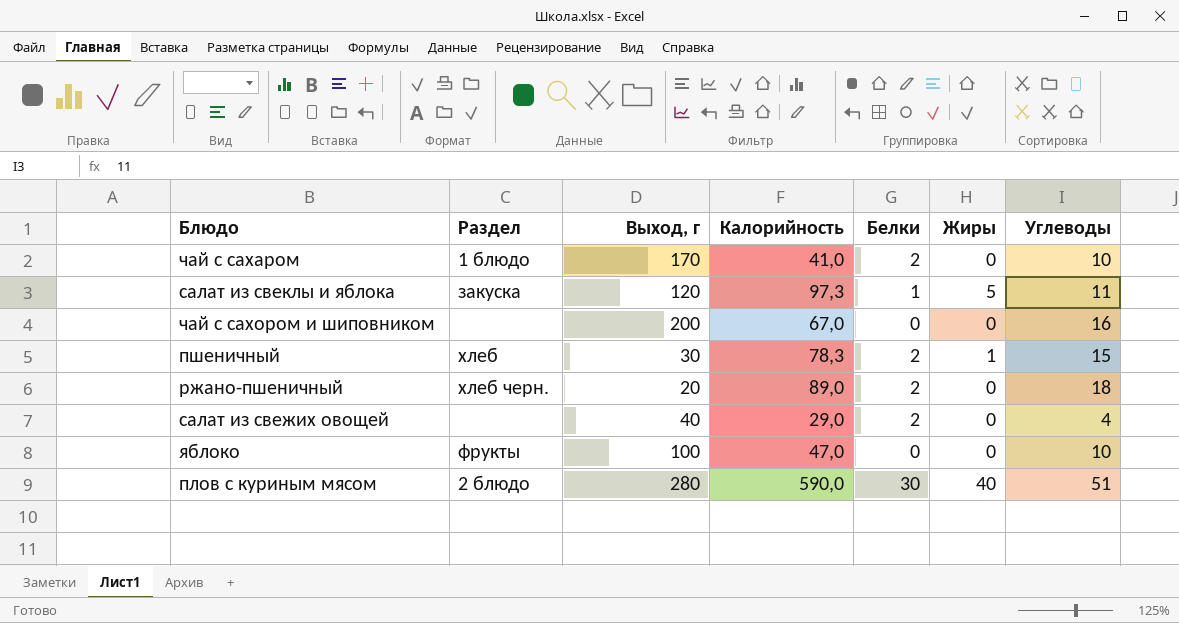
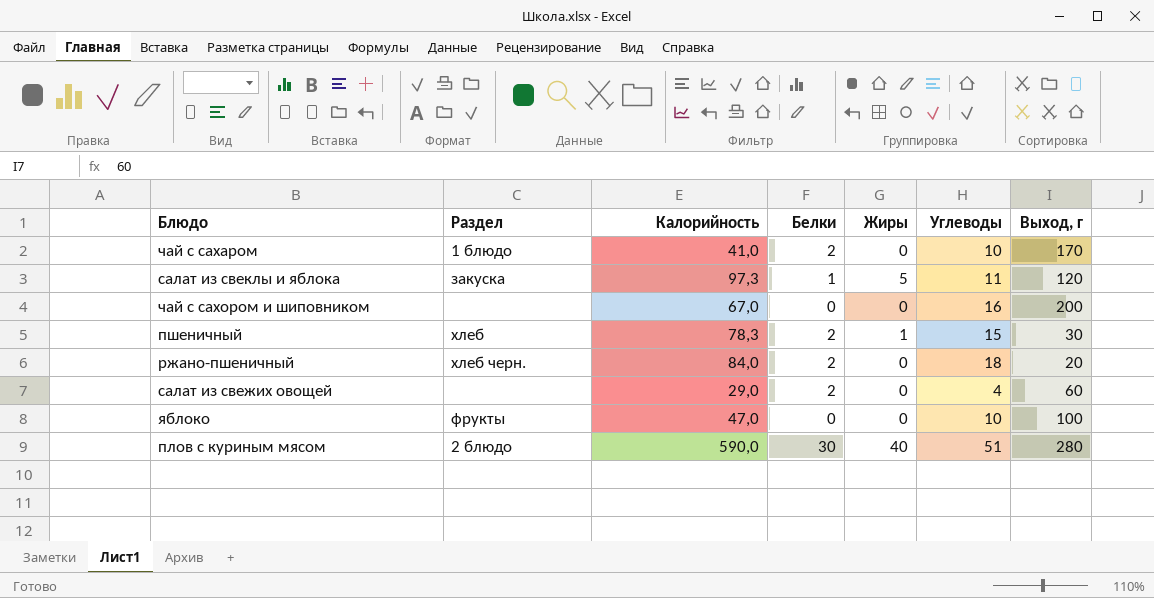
column Выход, г | position: 3 -> 7
ржано-пшеничный | Калорийность: 89,0 -> 84,0
салат из свежих овощей | Выход, г: 40 -> 60

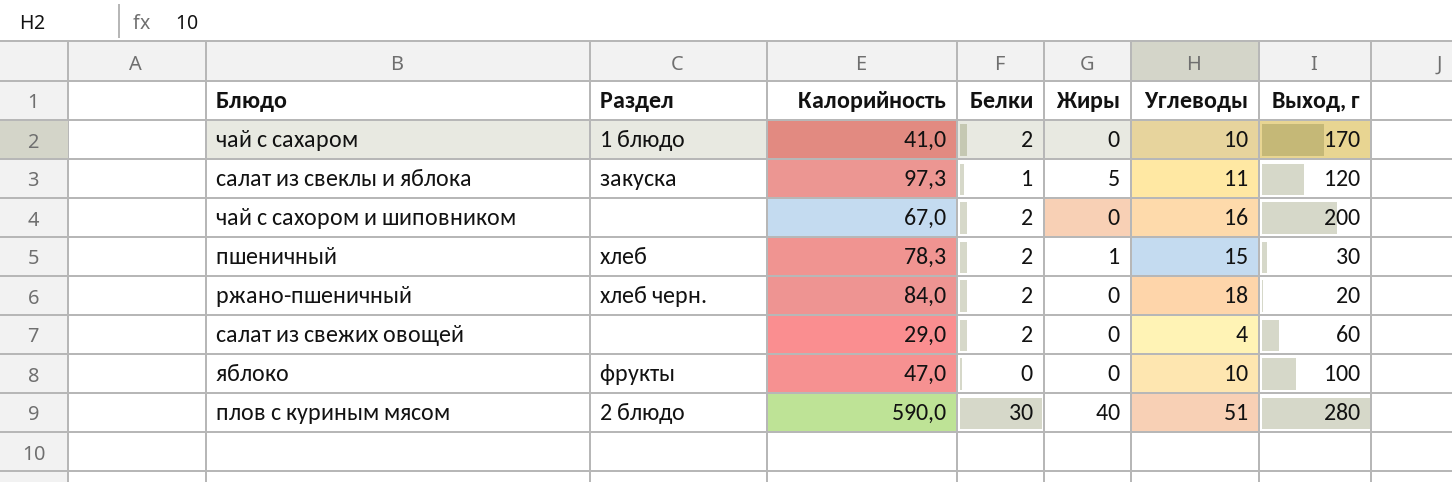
чай с сахором и шиповником | Белки: 0 -> 2

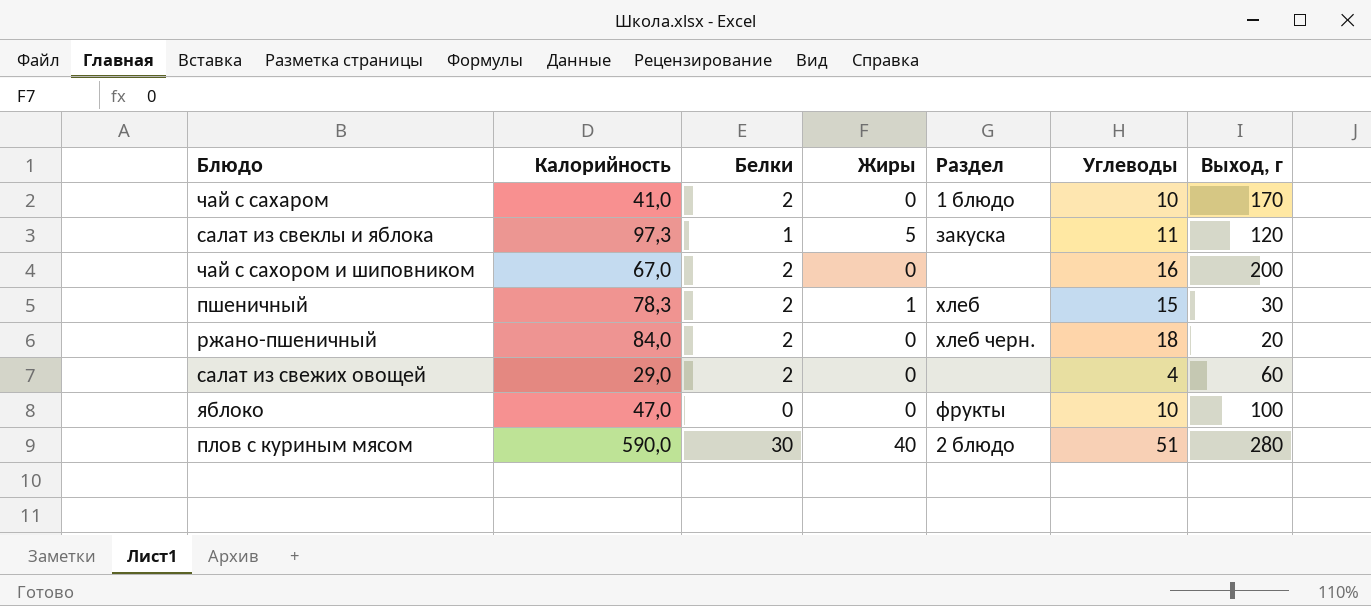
column Раздел | position: 2 -> 5

